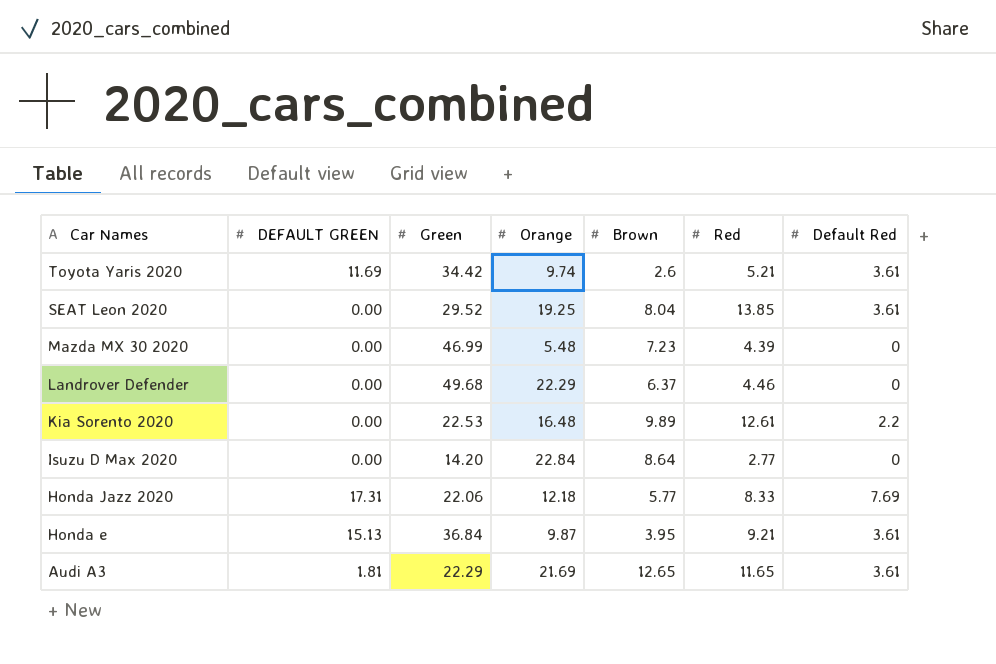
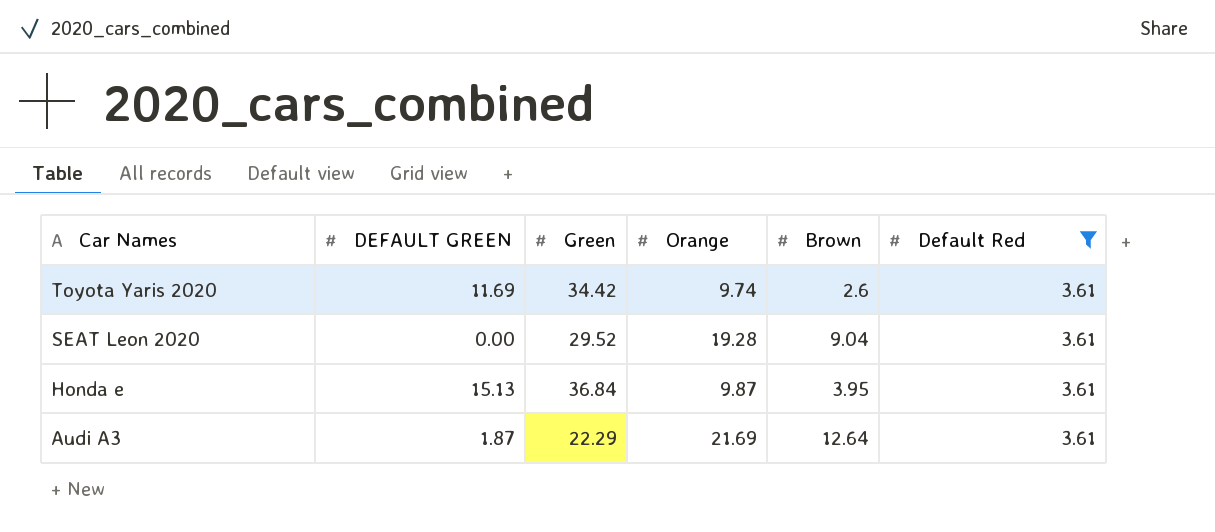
filter: none -> Default Red = 3.61
column Red | position: 6 -> none
SEAT Leon 2020 | Orange: 19.25 -> 19.28
SEAT Leon 2020 | Brown: 8.04 -> 9.04
Audi A3 | DEFAULT GREEN: 1.81 -> 1.87
Audi A3 | Brown: 12.65 -> 12.64

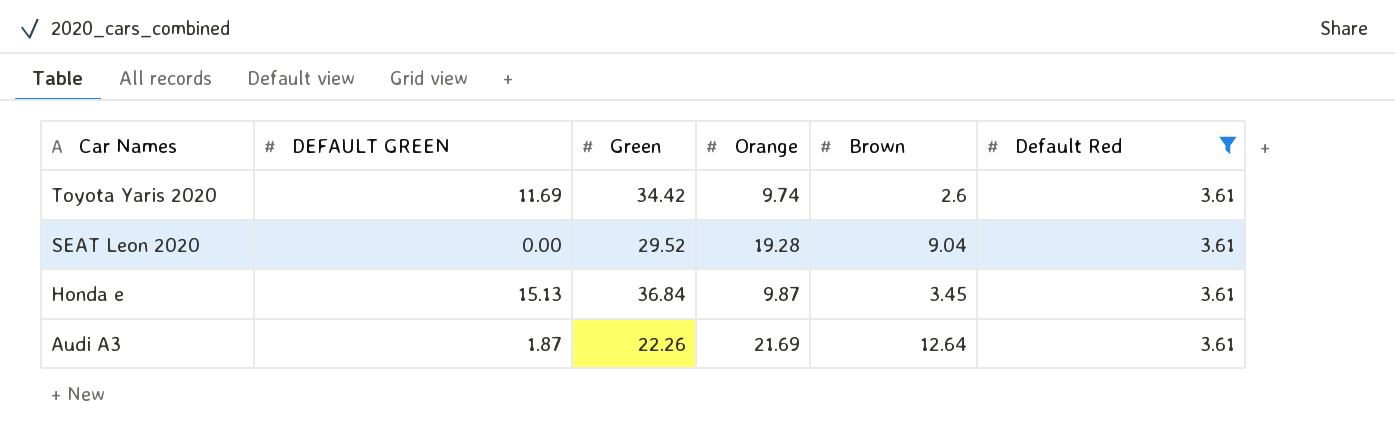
Honda e | Brown: 3.95 -> 3.45
Audi A3 | Green: 22.29 -> 22.26

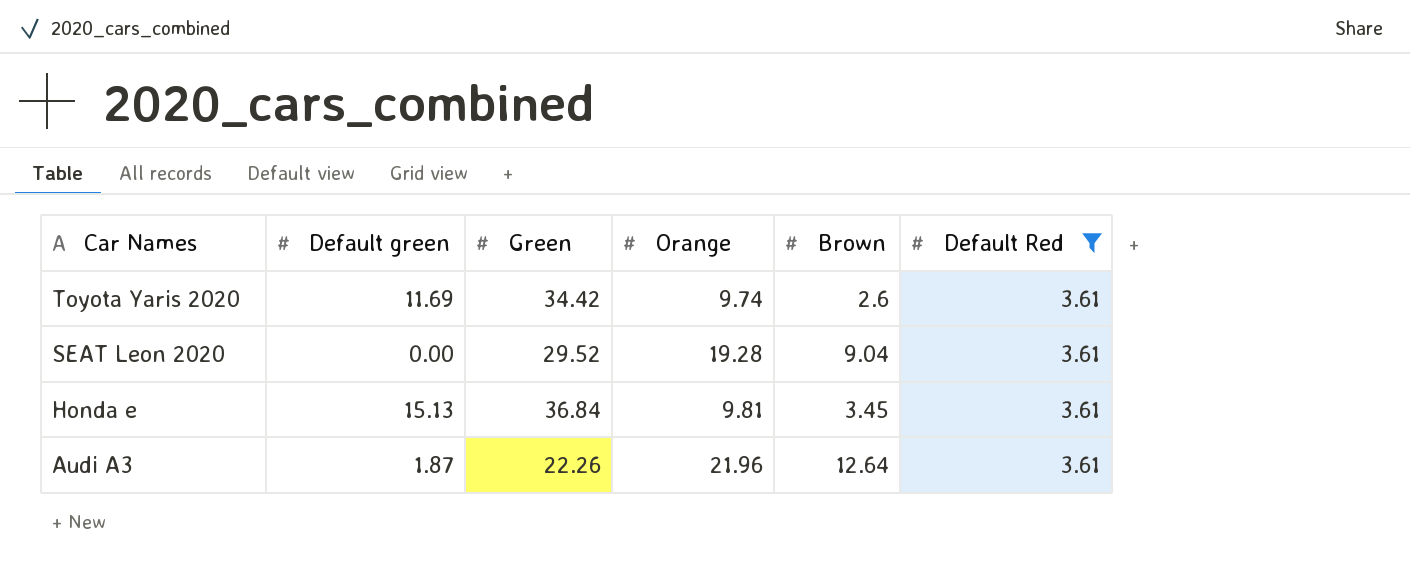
column name: DEFAULT GREEN -> Default green
Honda e | Orange: 9.87 -> 9.81
Audi A3 | Orange: 21.69 -> 21.96

